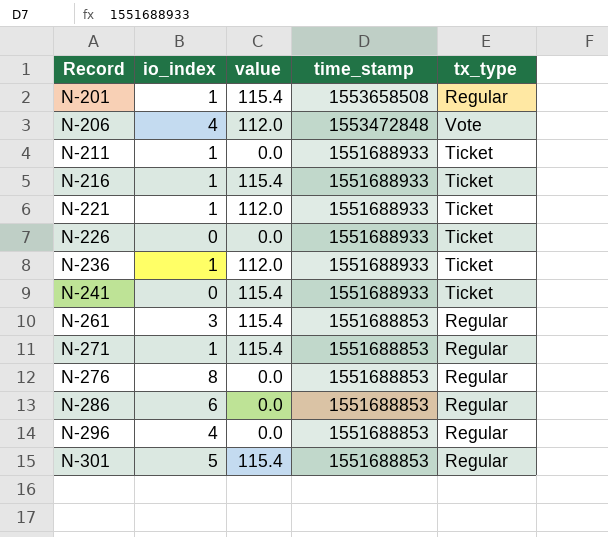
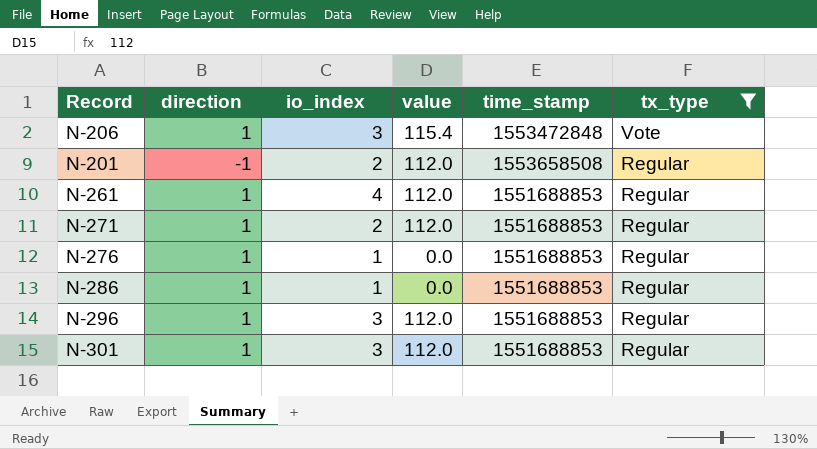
filter: none -> tx_type != Ticket
row order: Record ascending -> tx_type descending
column direction | position: none -> 2
N-206 | io_index: 4 -> 3
N-206 | value: 112.0 -> 115.4
N-201 | io_index: 1 -> 2
N-201 | value: 115.4 -> 112.0
N-261 | io_index: 3 -> 4
N-261 | value: 115.4 -> 112.0
N-271 | io_index: 1 -> 2
N-271 | value: 115.4 -> 112.0
N-276 | io_index: 8 -> 1
N-286 | io_index: 6 -> 1
N-296 | io_index: 4 -> 3
N-296 | value: 0.0 -> 112.0
N-301 | io_index: 5 -> 3
N-301 | value: 115.4 -> 112.0

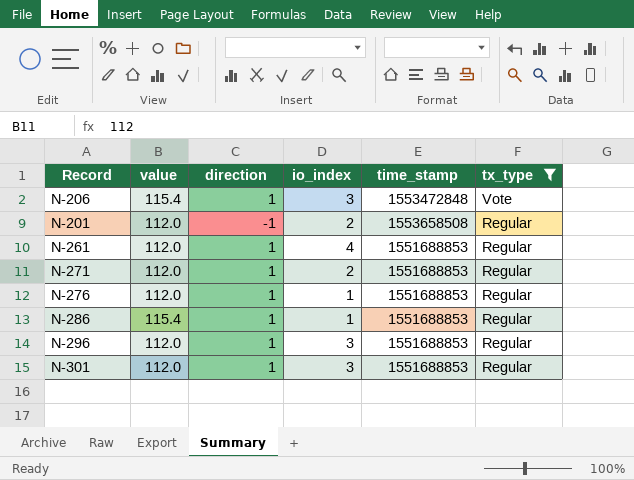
column value | position: 4 -> 2
N-276 | value: 0.0 -> 112.0
N-286 | value: 0.0 -> 115.4

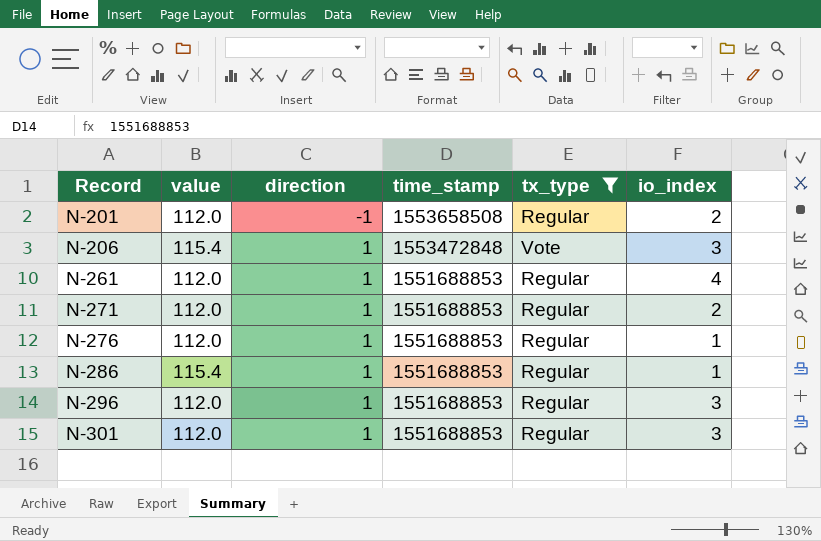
row order: tx_type descending -> Record ascending
column io_index | position: 4 -> 6

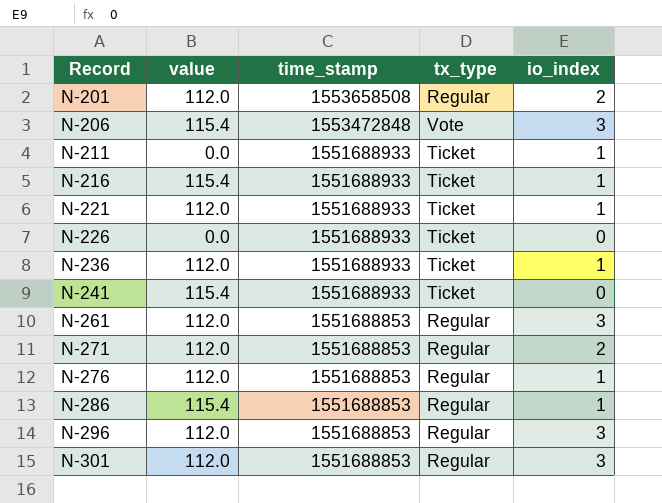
filter: tx_type != Ticket -> none
column direction | position: 3 -> none
N-261 | io_index: 4 -> 3

